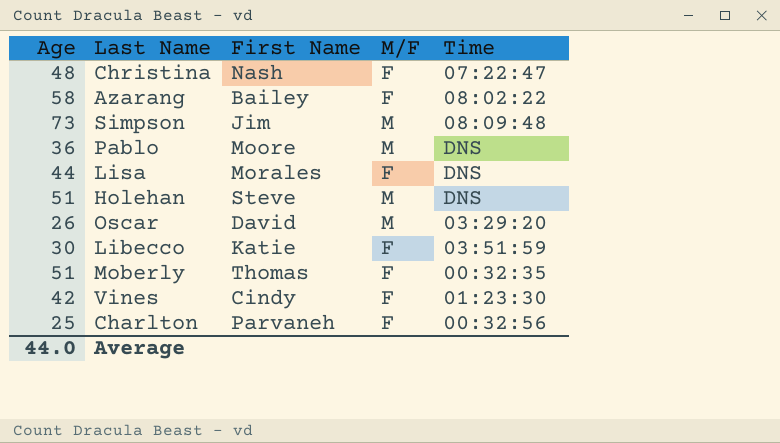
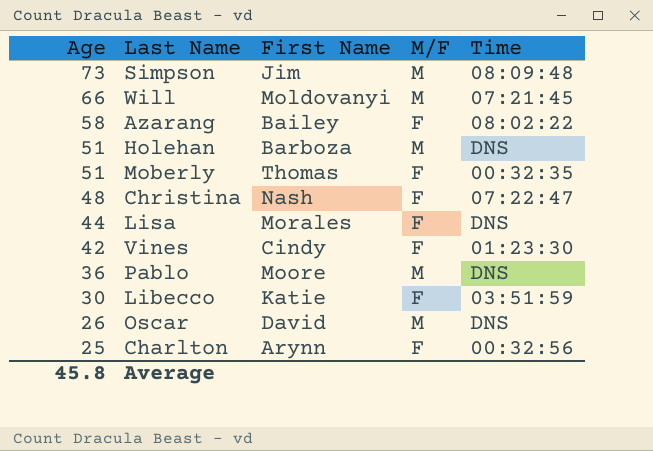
row order: none -> Age descending
row Will: none -> 66 | Moldovanyi | M | 07:21:45
Holehan | First Name: Steve -> Barboza
Oscar | Time: 03:29:20 -> DNS
Charlton | First Name: Parvaneh -> Arynn
Average | Age: 44.0 -> 45.8

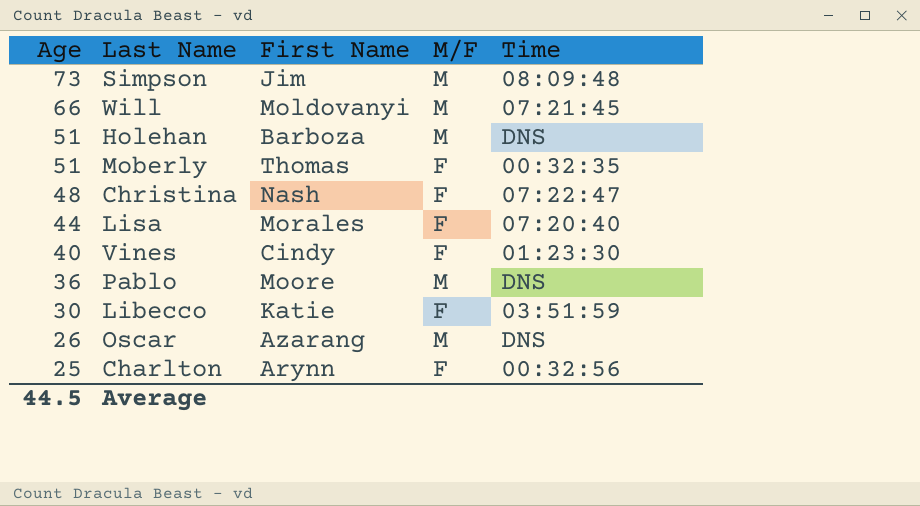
row Azarang: 58 | Bailey | F | 08:02:22 -> none
Lisa | Time: DNS -> 07:20:40
Vines | Age: 42 -> 40
Oscar | First Name: David -> Azarang
Average | Age: 45.8 -> 44.5

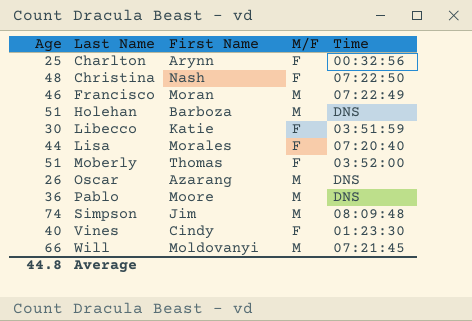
row order: Age descending -> Last Name ascending
Christina | Time: 07:22:47 -> 07:22:50
row Francisco: none -> 46 | Moran | M | 07:22:49
Moberly | Time: 00:32:35 -> 03:52:00
Simpson | Age: 73 -> 74
Average | Age: 44.5 -> 44.8

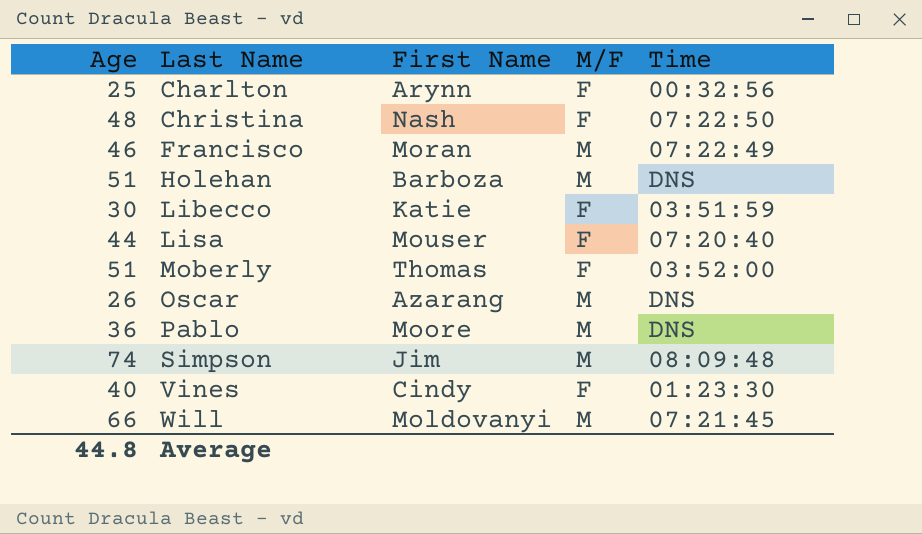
Lisa | First Name: Morales -> Mouser

